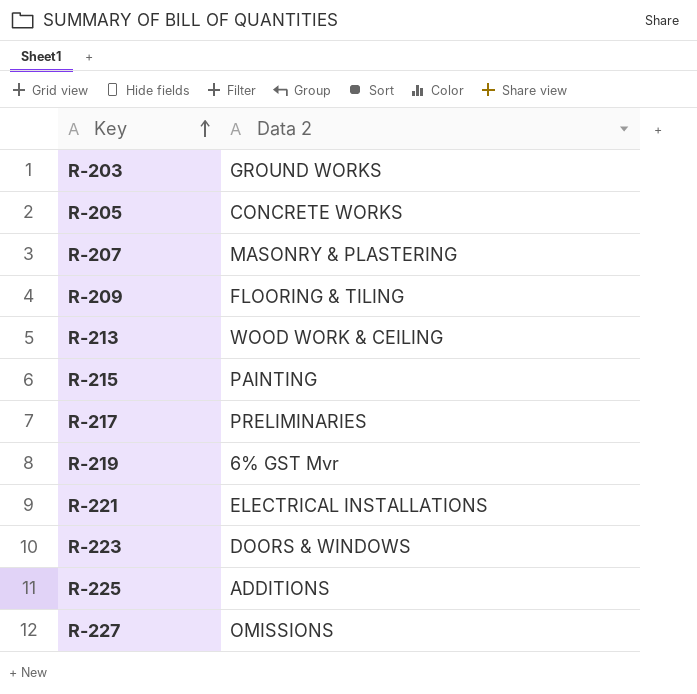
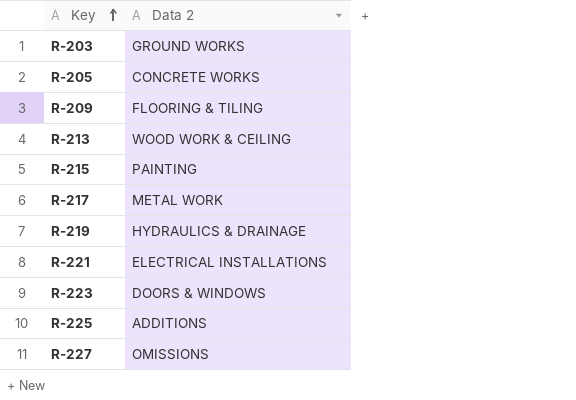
row R-207: MASONRY & PLASTERING -> none
R-217 | Data 2: PRELIMINARIES -> METAL WORK
R-219 | Data 2: 6% GST Mvr -> HYDRAULICS & DRAINAGE

